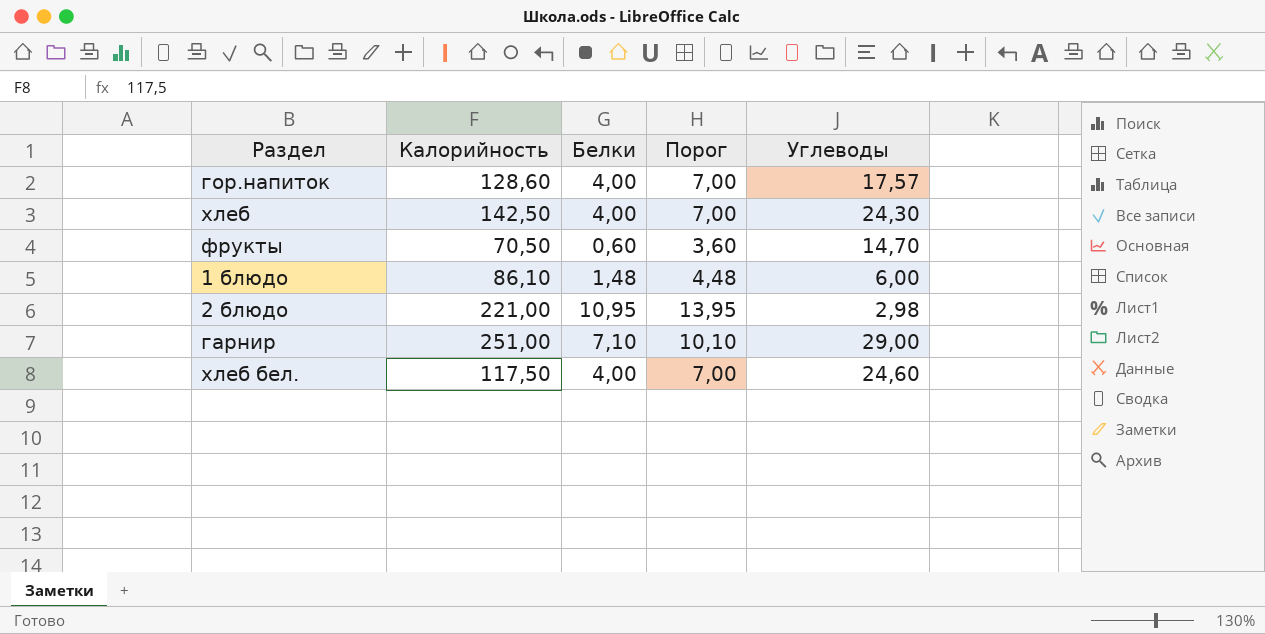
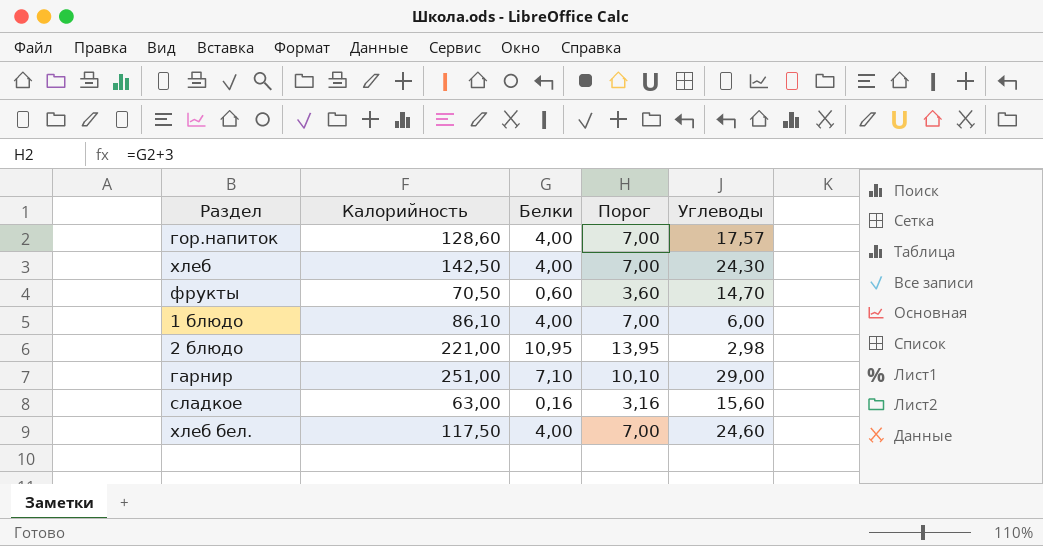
1 блюдо | Белки: 1,48 -> 4,00
1 блюдо | Порог: 4,48 -> 7,00
row сладкое: none -> 63,00 | 0,16 | 3,16 | 15,60

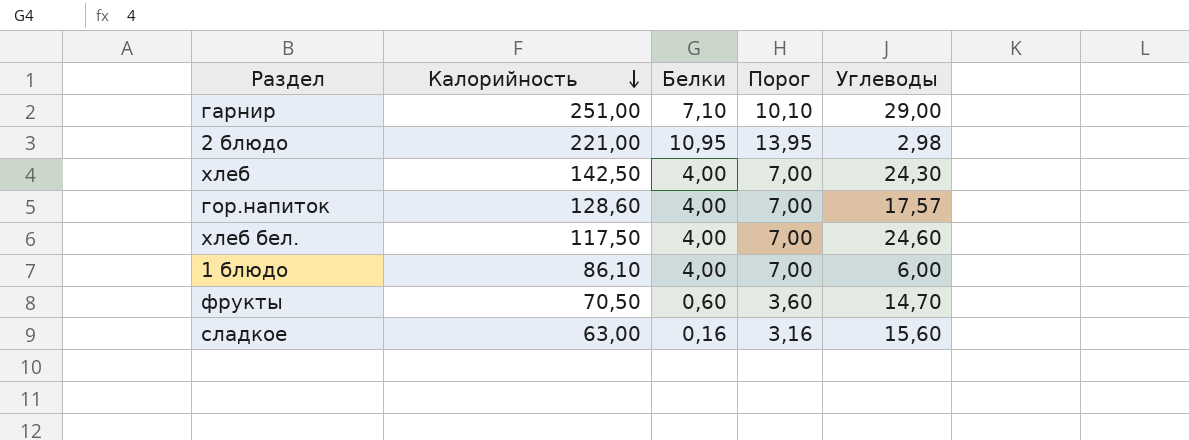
row order: none -> Калорийность descending

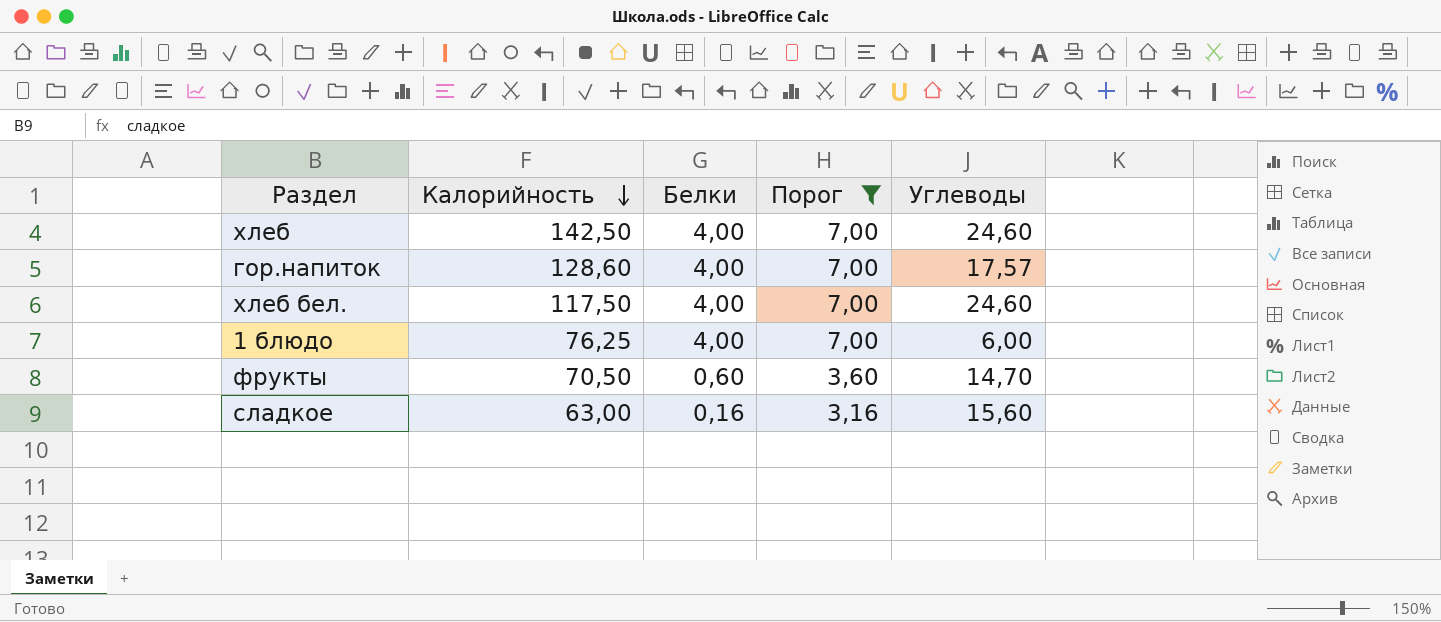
filter: none -> Порог <= 7,00
хлеб | Углеводы: 24,30 -> 24,60
1 блюдо | Калорийность: 86,10 -> 76,25

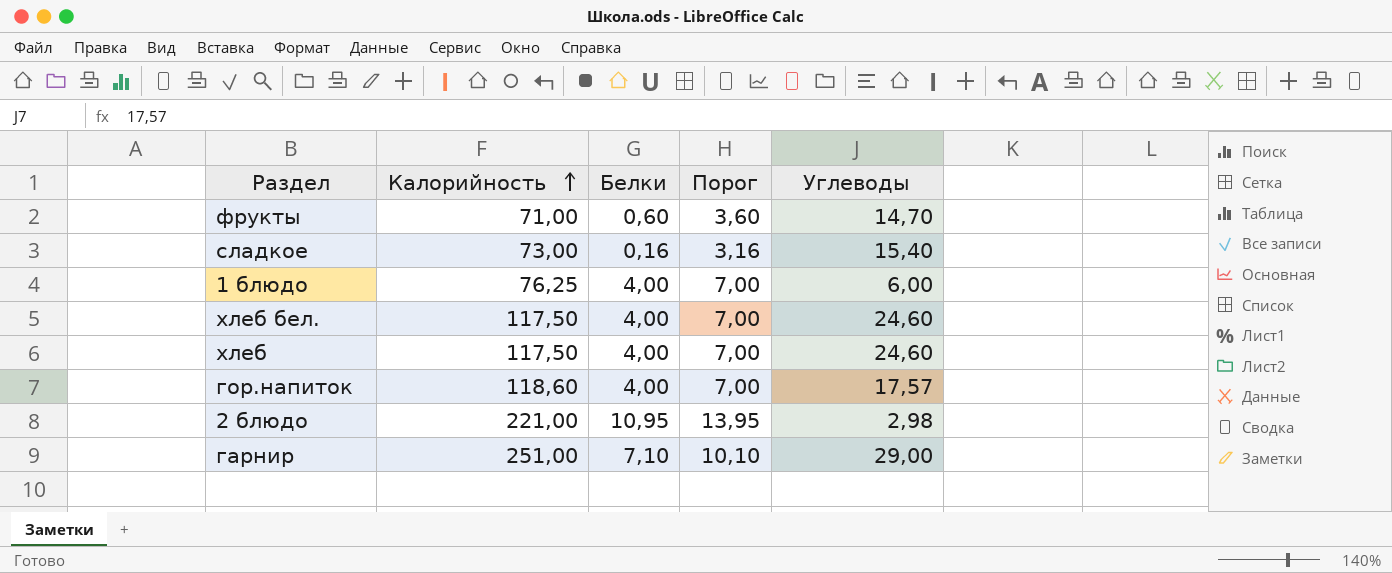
filter: Порог <= 7,00 -> none
row order: Калорийность descending -> Калорийность ascending
фрукты | Калорийность: 70,50 -> 71,00
сладкое | Калорийность: 63,00 -> 73,00
сладкое | Углеводы: 15,60 -> 15,40
хлеб | Калорийность: 142,50 -> 117,50
гор.напиток | Калорийность: 128,60 -> 118,60

